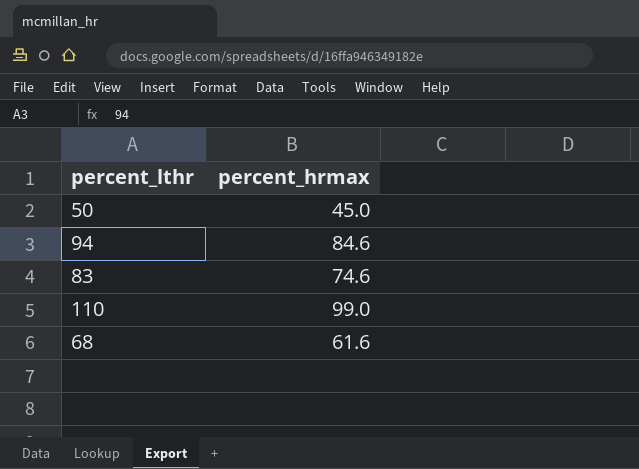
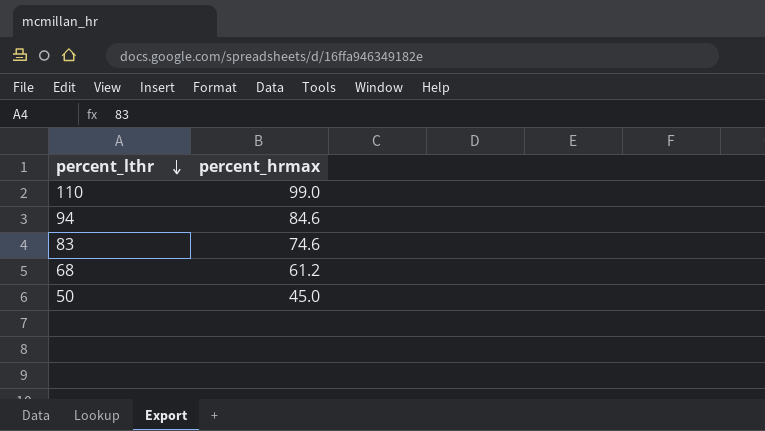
row order: none -> percent_lthr descending
68 | percent_hrmax: 61.6 -> 61.2

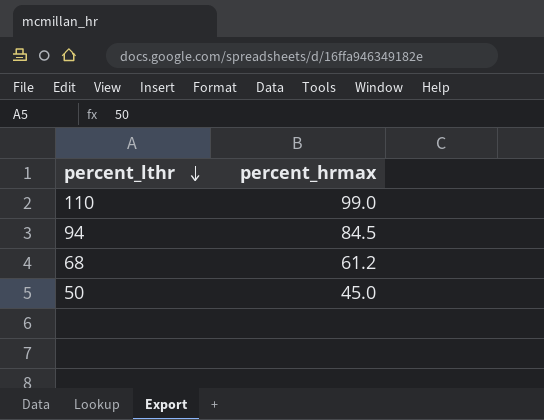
row 83: 74.6 -> none
94 | percent_hrmax: 84.6 -> 84.5

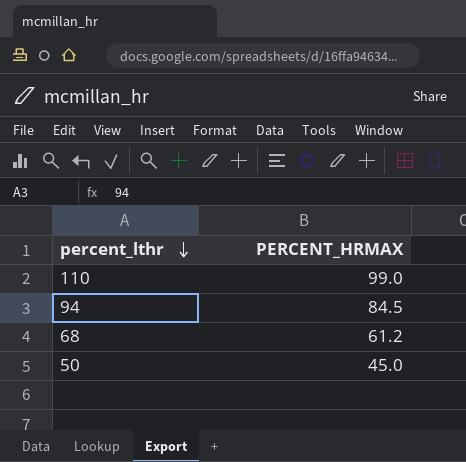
column name: percent_hrmax -> PERCENT_HRMAX

